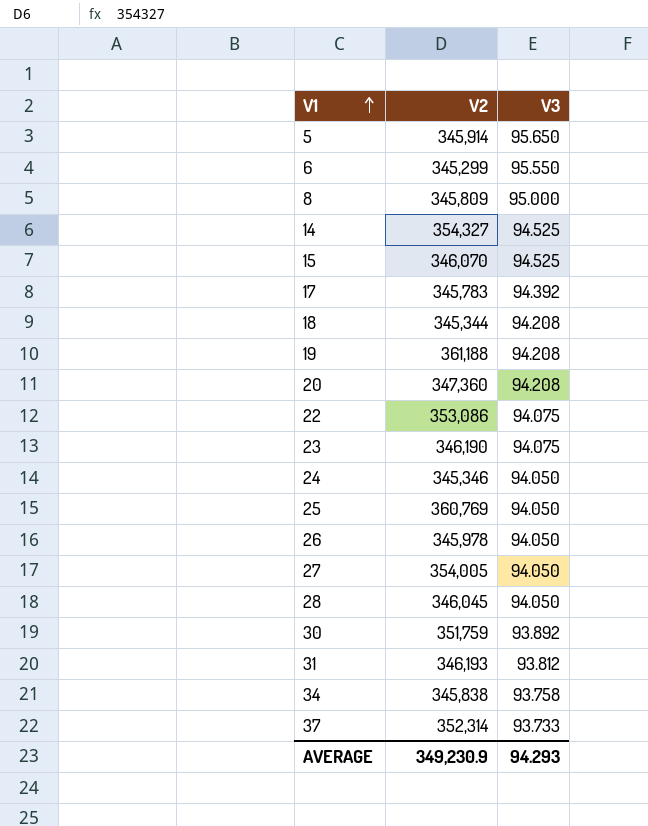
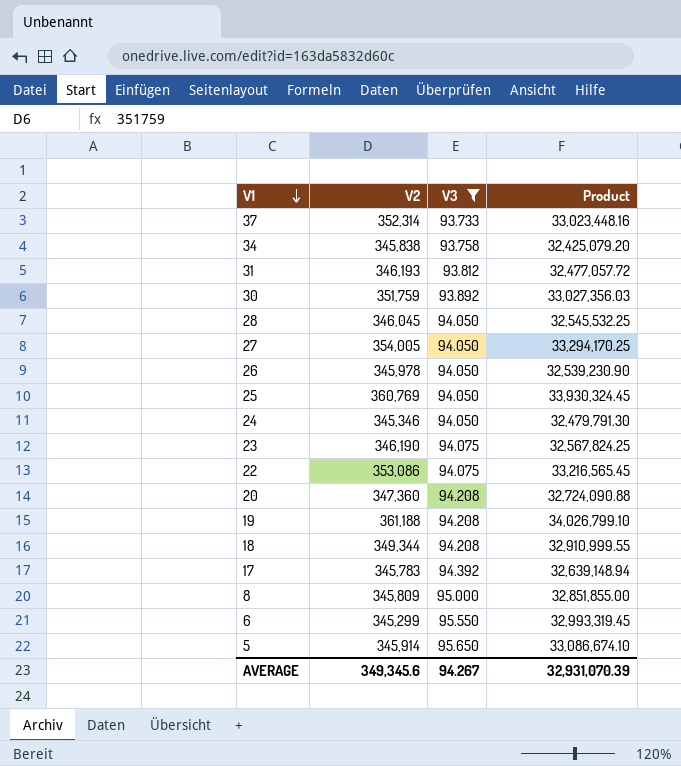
filter: none -> V3 != 94.525
row order: V1 ascending -> V1 descending
column Product | formula: none -> [V2] * [V3]
18 | V2: 345,344 -> 349,344
AVERAGE | V2: 349,230.9 -> 349,345.6
AVERAGE | V3: 94.293 -> 94.267

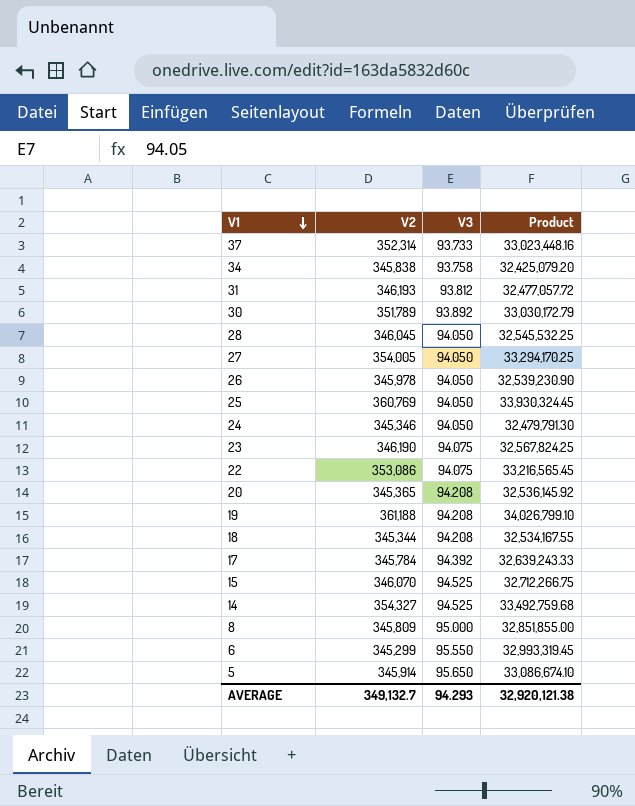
filter: V3 != 94.525 -> none
30 | V2: 351,759 -> 351,789
30 | Product: 33,027,356.03 -> 33,030,172.79
20 | V2: 347,360 -> 345,365
20 | Product: 32,724,090.88 -> 32,536,145.92
18 | V2: 349,344 -> 345,344
18 | Product: 32,910,999.55 -> 32,534,167.55
17 | V2: 345,783 -> 345,784
17 | Product: 32,639,148.94 -> 32,639,243.33
AVERAGE | V2: 349,345.6 -> 349,132.7
AVERAGE | V3: 94.267 -> 94.293
AVERAGE | Product: 32,931,070.39 -> 32,920,121.38

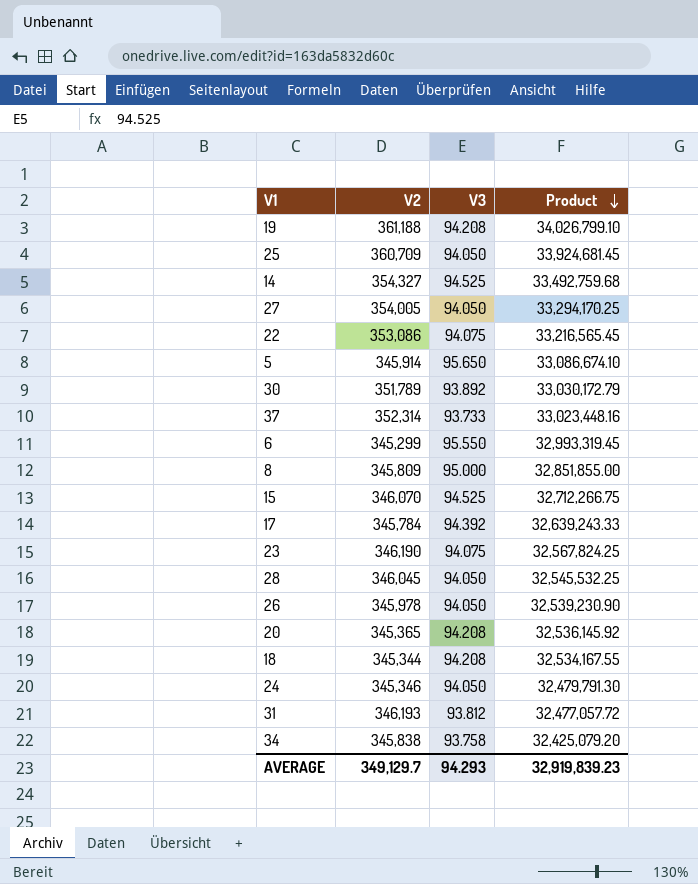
row order: V1 descending -> Product descending
25 | V2: 360,769 -> 360,709
25 | Product: 33,930,324.45 -> 33,924,681.45
AVERAGE | V2: 349,132.7 -> 349,129.7
AVERAGE | Product: 32,920,121.38 -> 32,919,839.23

